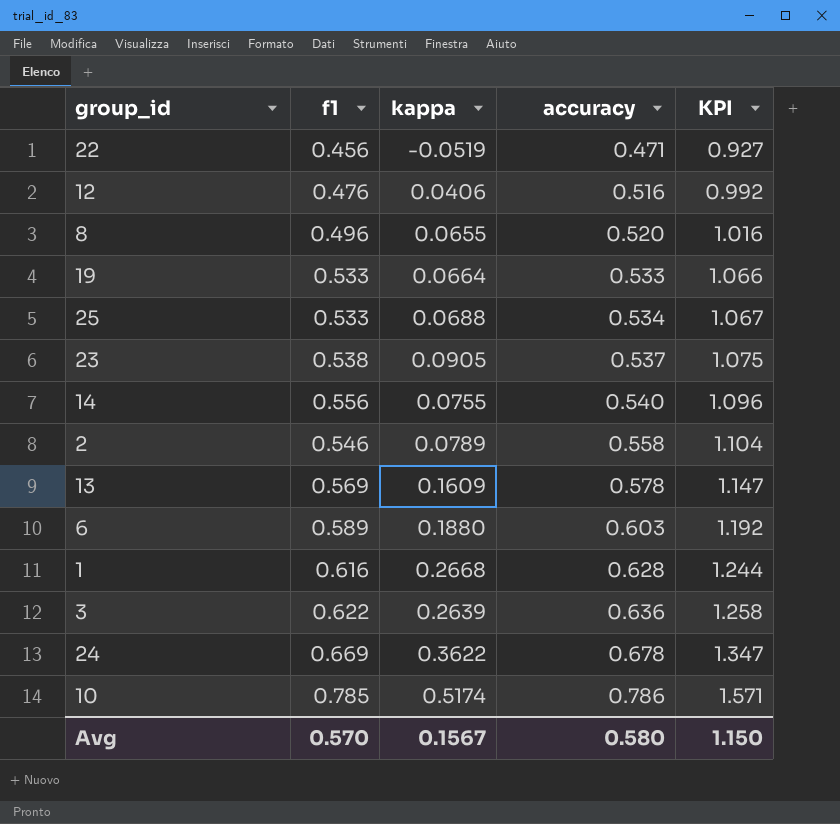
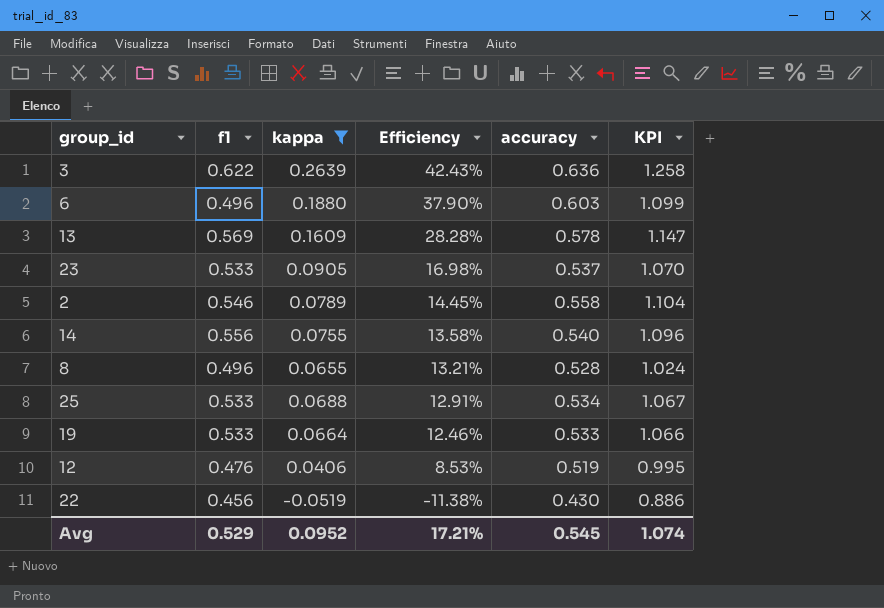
filter: none -> kappa <= 0.2639
row order: accuracy ascending -> Efficiency descending
column Efficiency | formula: none -> [kappa] / [f1]
6 | f1: 0.589 -> 0.496
6 | KPI: 1.192 -> 1.099
23 | f1: 0.538 -> 0.533
23 | KPI: 1.075 -> 1.070
8 | accuracy: 0.520 -> 0.528
8 | KPI: 1.016 -> 1.024
12 | accuracy: 0.516 -> 0.519
12 | KPI: 0.992 -> 0.995
22 | accuracy: 0.471 -> 0.430
22 | KPI: 0.927 -> 0.886
Avg | f1: 0.570 -> 0.529
Avg | kappa: 0.1567 -> 0.0952
Avg | accuracy: 0.580 -> 0.545
Avg | KPI: 1.150 -> 1.074

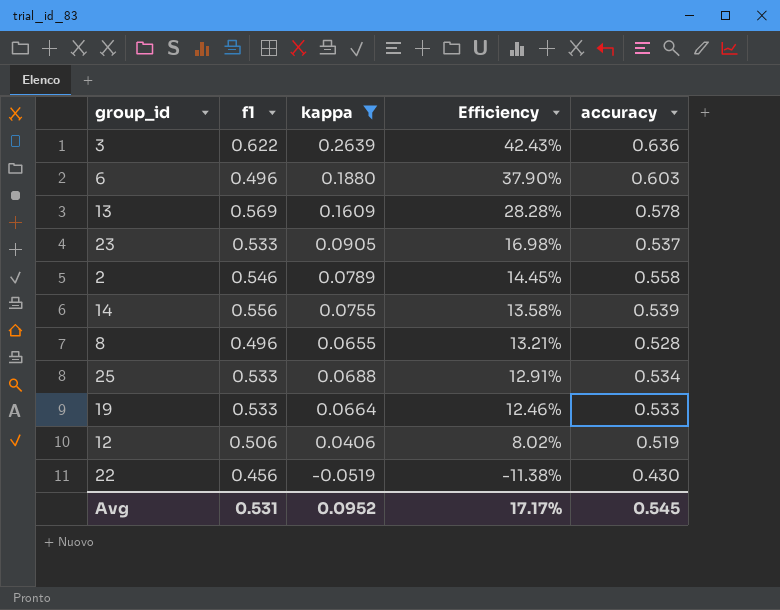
column KPI | formula: [f1] + [accuracy] -> none
14 | accuracy: 0.540 -> 0.539
12 | f1: 0.476 -> 0.506
12 | Efficiency: 8.53% -> 8.02%
Avg | f1: 0.529 -> 0.531
Avg | Efficiency: 17.21% -> 17.17%

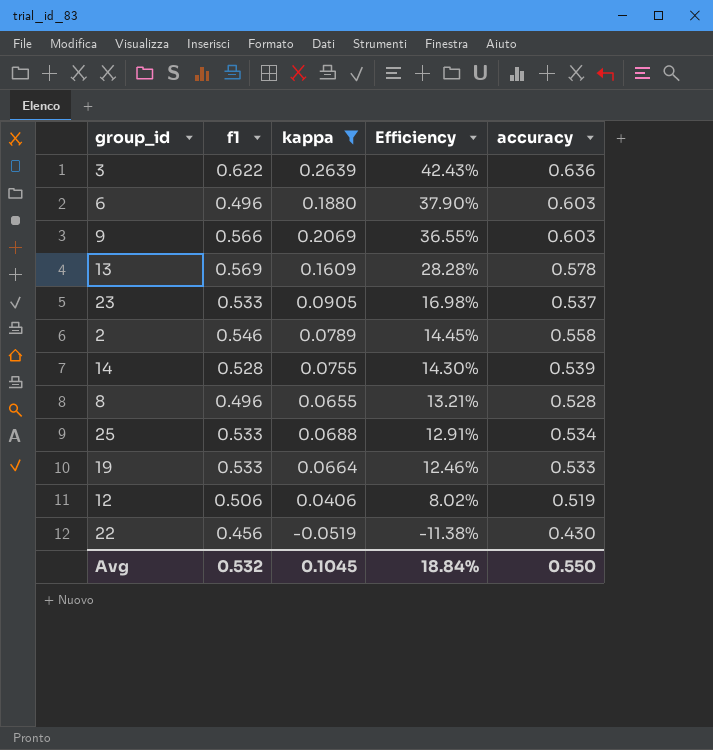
row 9: none -> 0.566 | 0.2069 | 36.55% | 0.603
14 | f1: 0.556 -> 0.528
14 | Efficiency: 13.58% -> 14.30%
Avg | f1: 0.531 -> 0.532
Avg | kappa: 0.0952 -> 0.1045
Avg | Efficiency: 17.17% -> 18.84%
Avg | accuracy: 0.545 -> 0.550

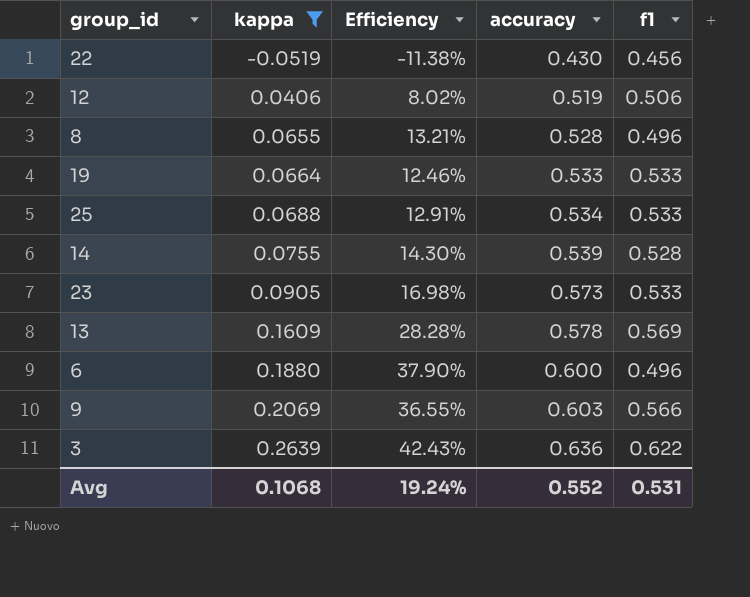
row order: Efficiency descending -> kappa ascending
column f1 | position: 2 -> 5
row 2: 0.546 | 0.0789 | 14.45% | 0.558 -> none
23 | accuracy: 0.537 -> 0.573
6 | accuracy: 0.603 -> 0.600
Avg | kappa: 0.1045 -> 0.1068
Avg | Efficiency: 18.84% -> 19.24%
Avg | accuracy: 0.550 -> 0.552
Avg | f1: 0.532 -> 0.531

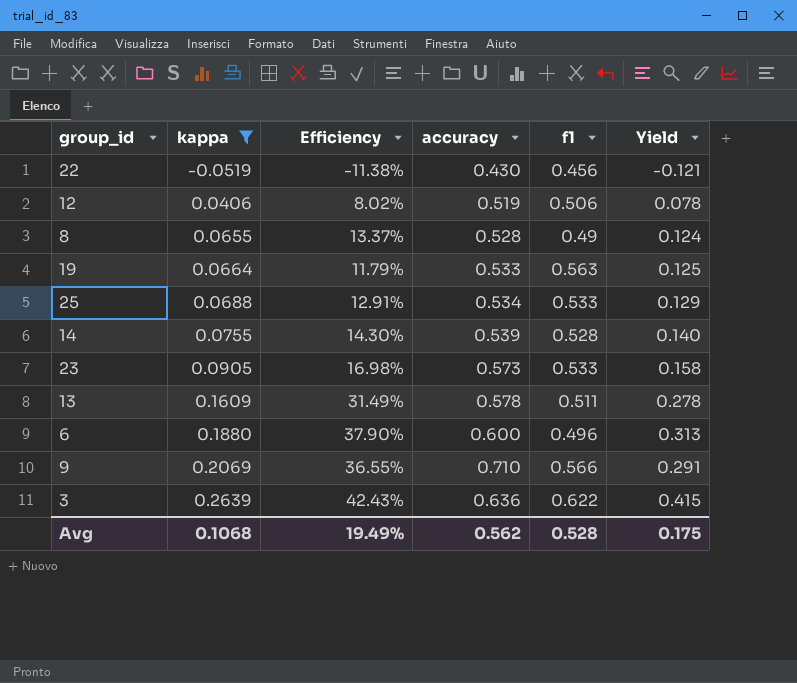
column Yield | formula: none -> [kappa] / [accuracy]
8 | Efficiency: 13.21% -> 13.37%
8 | f1: 0.496 -> 0.49
19 | Efficiency: 12.46% -> 11.79%
19 | f1: 0.533 -> 0.563
13 | Efficiency: 28.28% -> 31.49%
13 | f1: 0.569 -> 0.511
9 | accuracy: 0.603 -> 0.710
Avg | Efficiency: 19.24% -> 19.49%
Avg | accuracy: 0.552 -> 0.562
Avg | f1: 0.531 -> 0.528

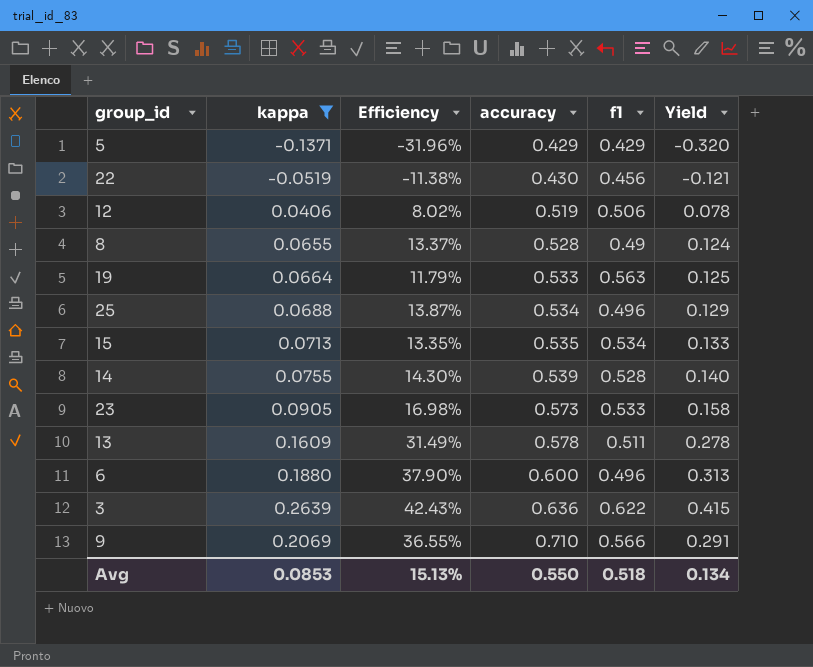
row order: kappa ascending -> accuracy ascending
row 5: none -> -0.1371 | -31.96% | 0.429 | 0.429 | -0.320
25 | Efficiency: 12.91% -> 13.87%
25 | f1: 0.533 -> 0.496
row 15: none -> 0.0713 | 13.35% | 0.535 | 0.534 | 0.133
Avg | kappa: 0.1068 -> 0.0853
Avg | Efficiency: 19.49% -> 15.13%
Avg | accuracy: 0.562 -> 0.550
Avg | f1: 0.528 -> 0.518
Avg | Yield: 0.175 -> 0.134

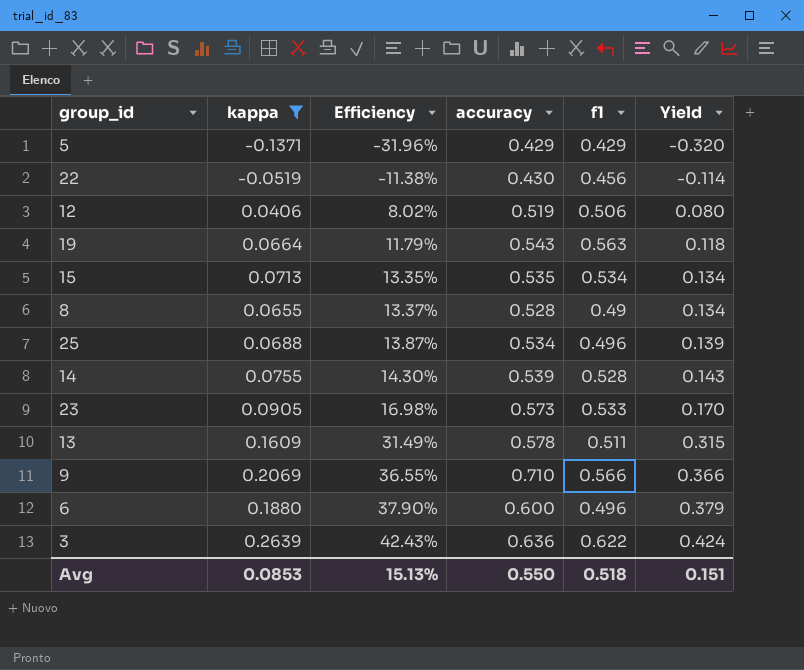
row order: accuracy ascending -> Efficiency ascending
column Yield | formula: [kappa] / [accuracy] -> [kappa] / [f1]
19 | accuracy: 0.533 -> 0.543
Avg | Yield: 0.134 -> 0.151

